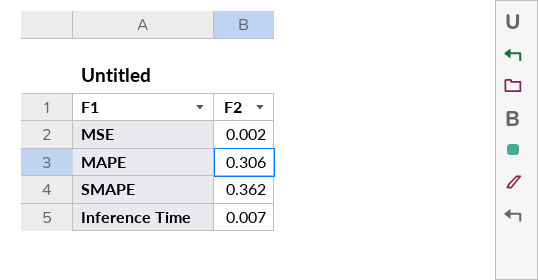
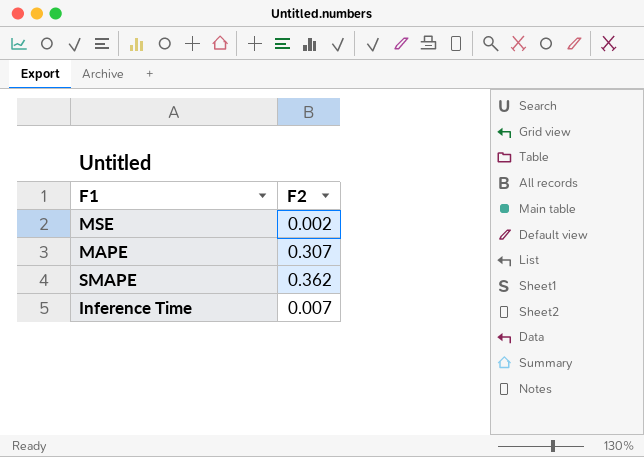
MAPE | F2: 0.306 -> 0.307

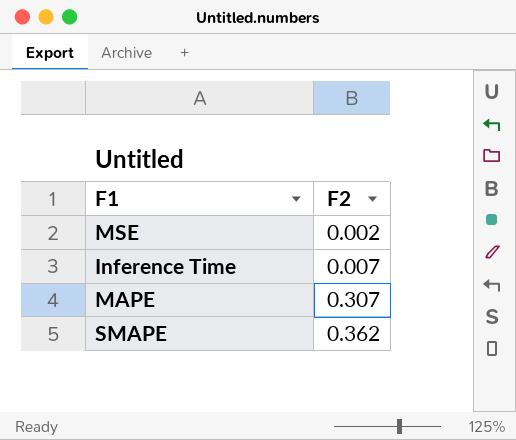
row order: none -> F2 ascending

